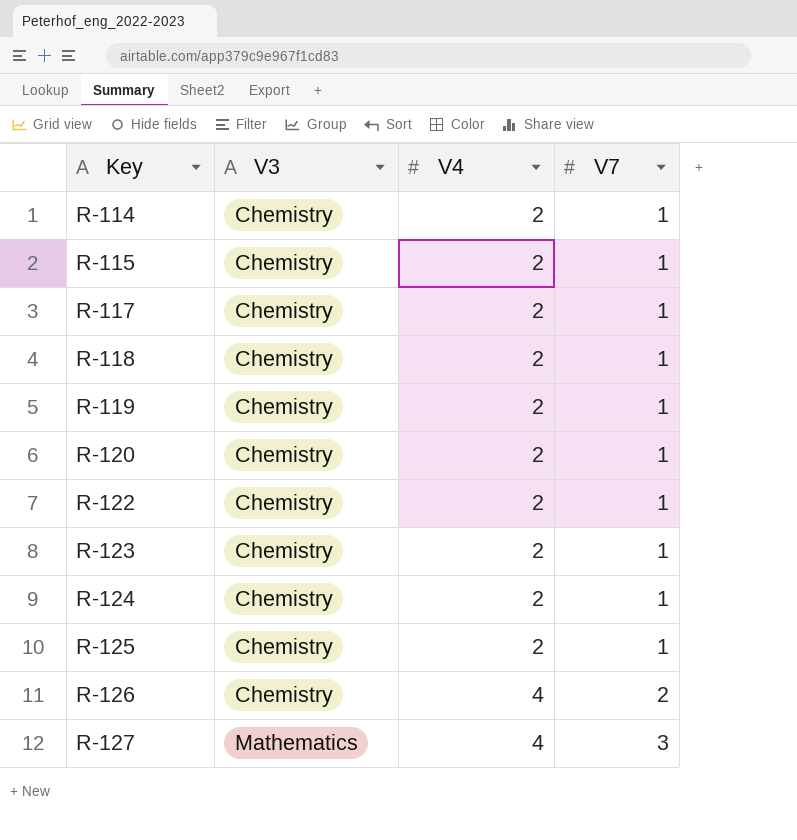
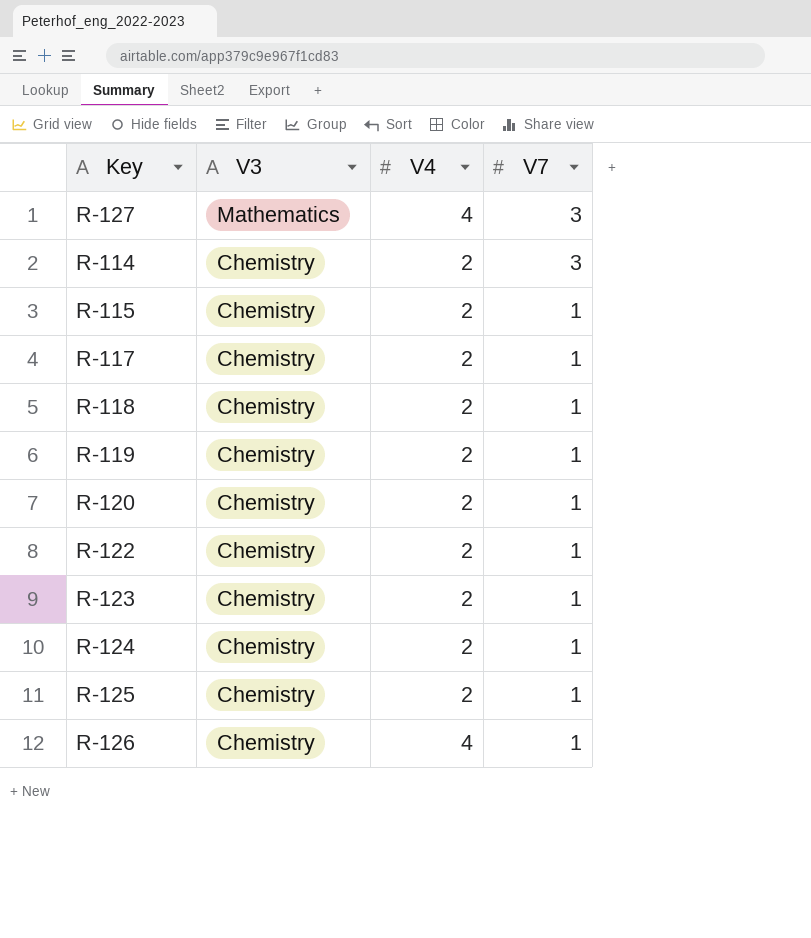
row order: Key ascending -> V3 descending
R-114 | V7: 1 -> 3
R-126 | V7: 2 -> 1

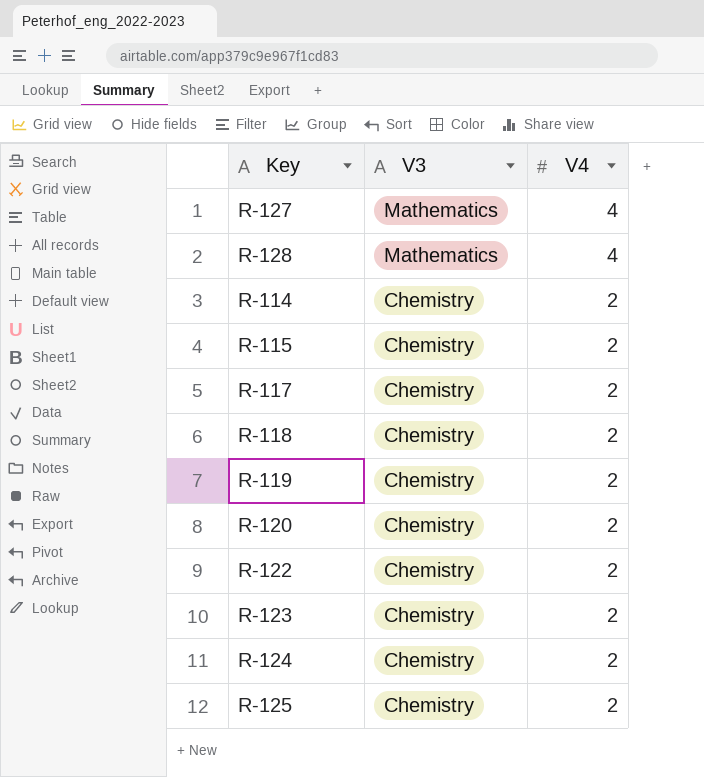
column V7 | position: 4 -> none
row R-126: Chemistry | 4 | 1 -> none
row R-128: none -> Mathematics | 4

